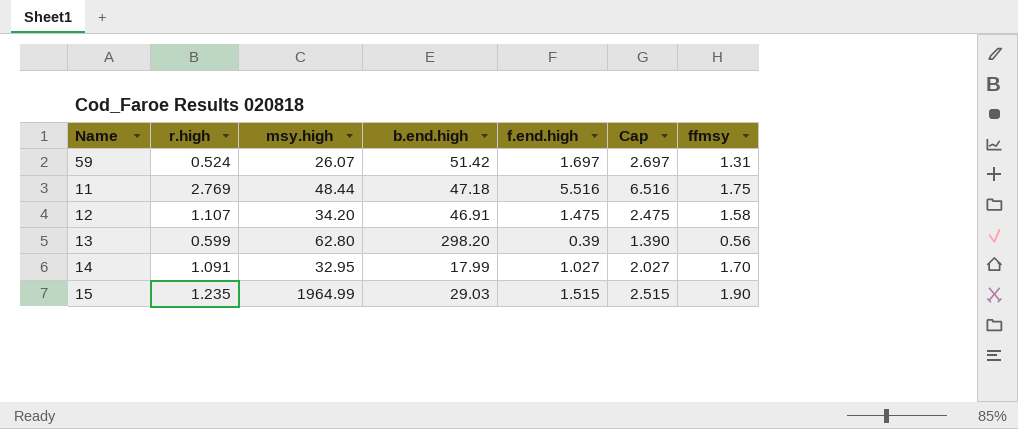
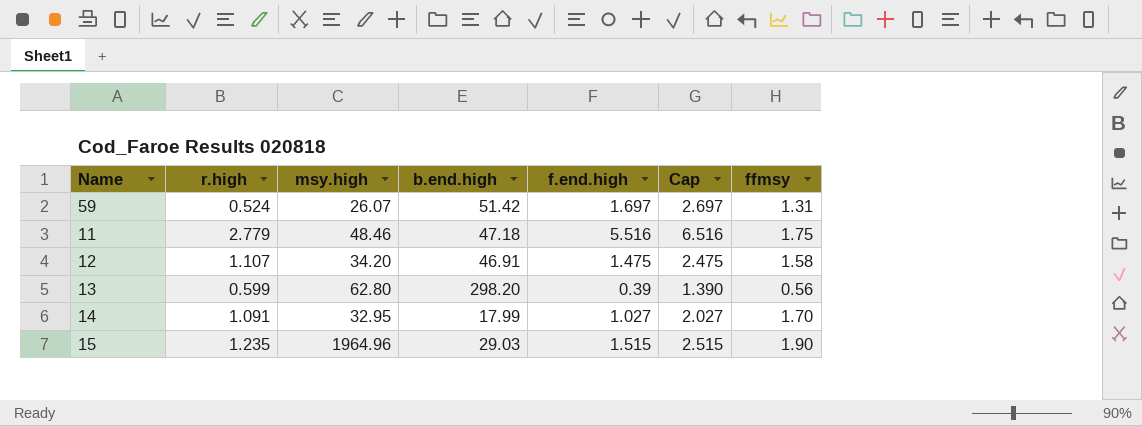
11 | r.high: 2.769 -> 2.779
11 | msy.high: 48.44 -> 48.46
15 | msy.high: 1964.99 -> 1964.96

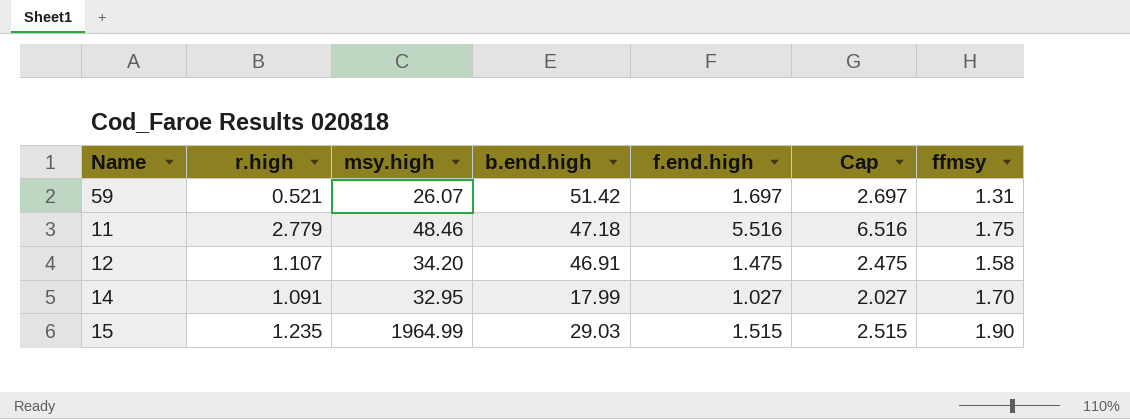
row 13: 0.599 | 62.80 | 298.20 | 0.39 | 1.390 | 0.56 -> none
59 | r.high: 0.524 -> 0.521
15 | msy.high: 1964.96 -> 1964.99

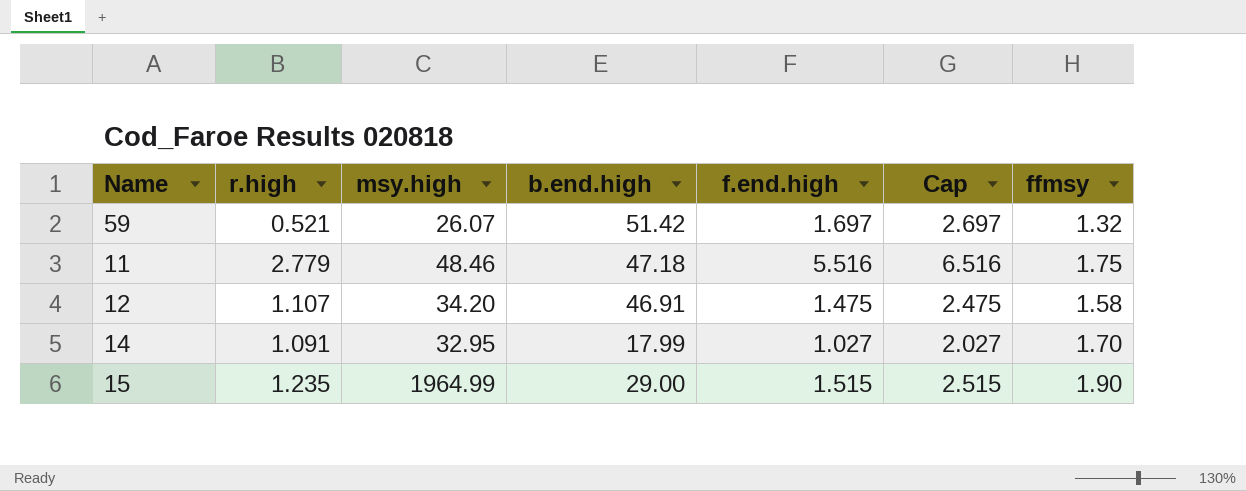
59 | ffmsy: 1.31 -> 1.32
15 | b.end.high: 29.03 -> 29.00

